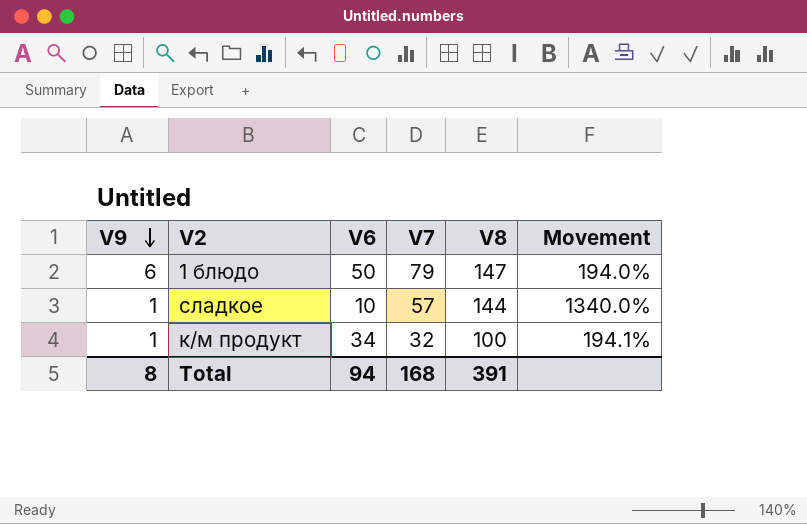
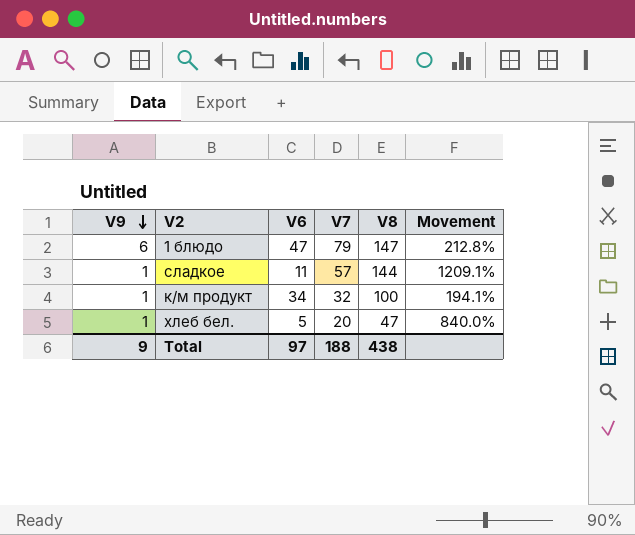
1 блюдо | V6: 50 -> 47
1 блюдо | Movement: 194.0% -> 212.8%
сладкое | V6: 10 -> 11
сладкое | Movement: 1340.0% -> 1209.1%
row хлеб бел.: none -> 1 | 5 | 20 | 47 | 840.0%
Total | V9: 8 -> 9
Total | V6: 94 -> 97
Total | V7: 168 -> 188
Total | V8: 391 -> 438

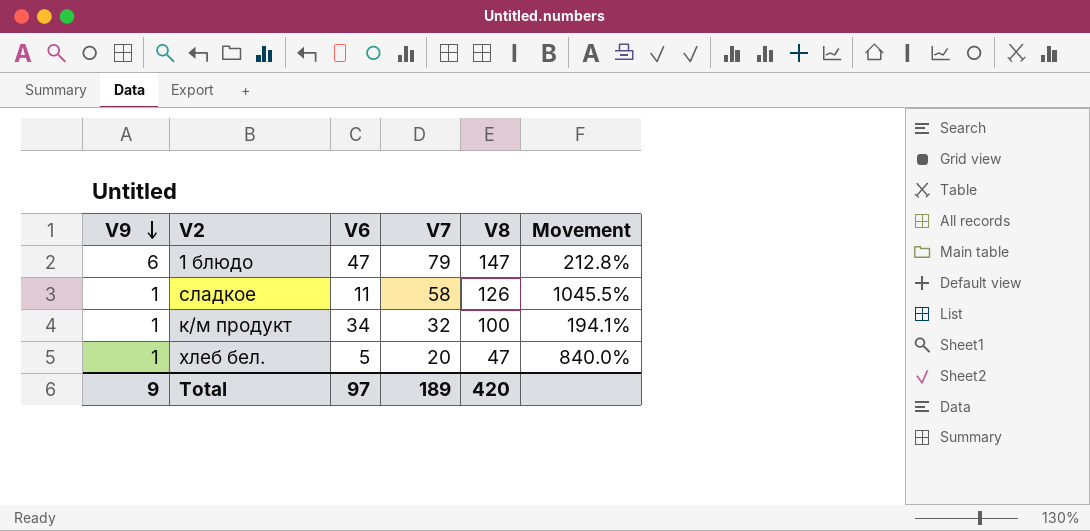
сладкое | V7: 57 -> 58
сладкое | V8: 144 -> 126
сладкое | Movement: 1209.1% -> 1045.5%
Total | V7: 188 -> 189
Total | V8: 438 -> 420

